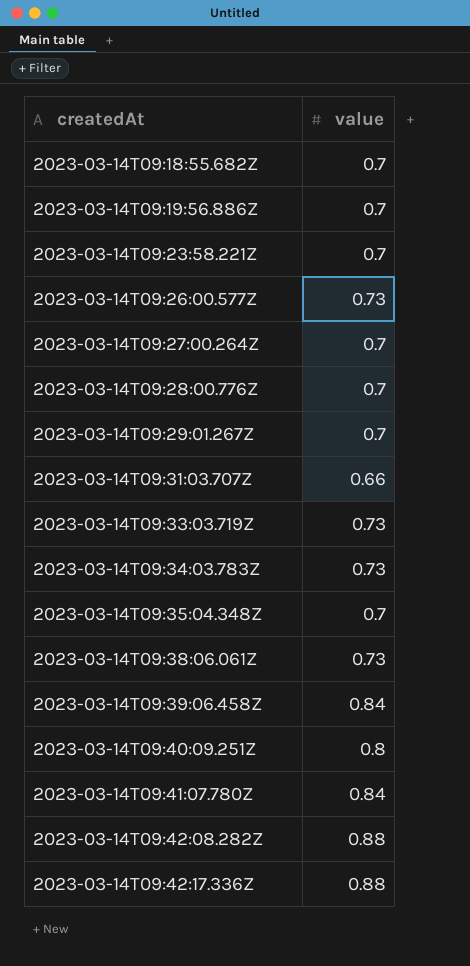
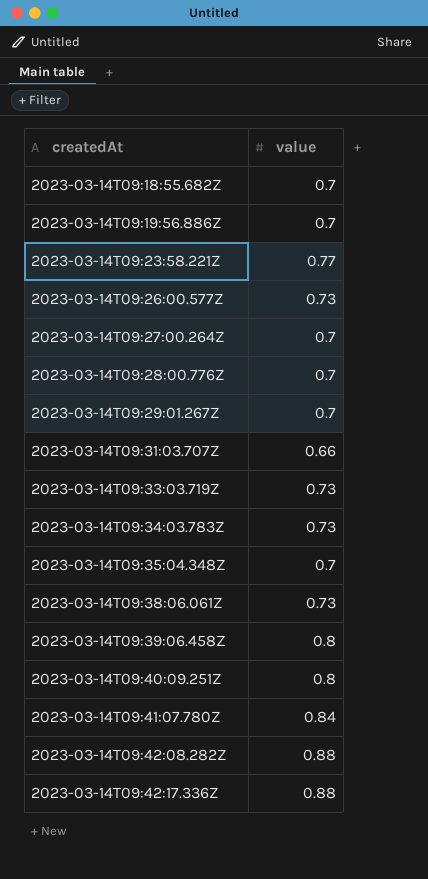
2023-03-14T09:23:58.221Z | value: 0.7 -> 0.77
2023-03-14T09:39:06.458Z | value: 0.84 -> 0.8

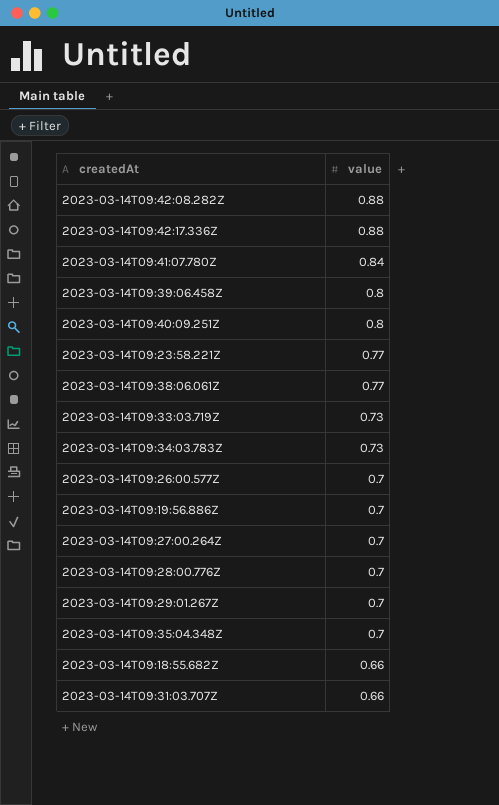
row order: createdAt ascending -> value descending
2023-03-14T09:38:06.061Z | value: 0.73 -> 0.77
2023-03-14T09:26:00.577Z | value: 0.73 -> 0.7
2023-03-14T09:18:55.682Z | value: 0.7 -> 0.66

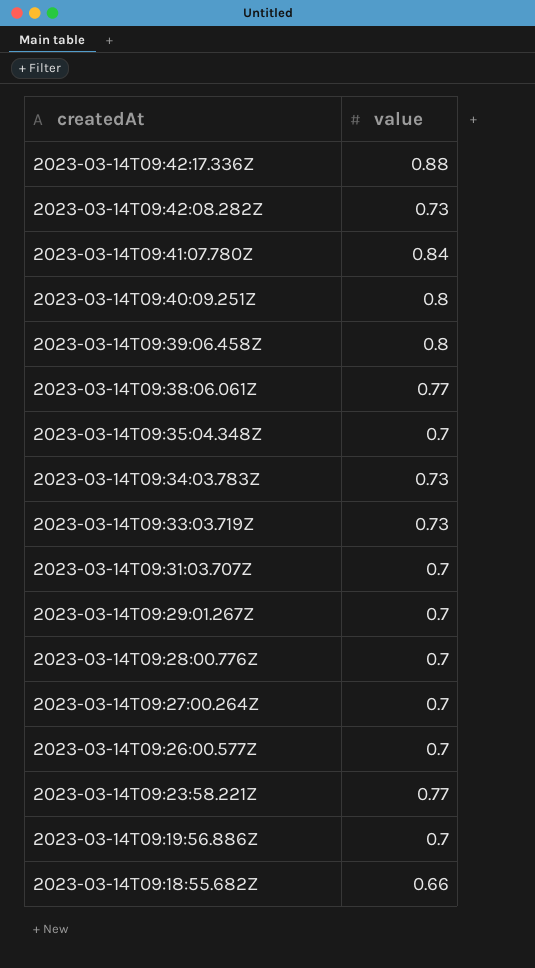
row order: value descending -> createdAt descending
2023-03-14T09:42:08.282Z | value: 0.88 -> 0.73
2023-03-14T09:31:03.707Z | value: 0.66 -> 0.7

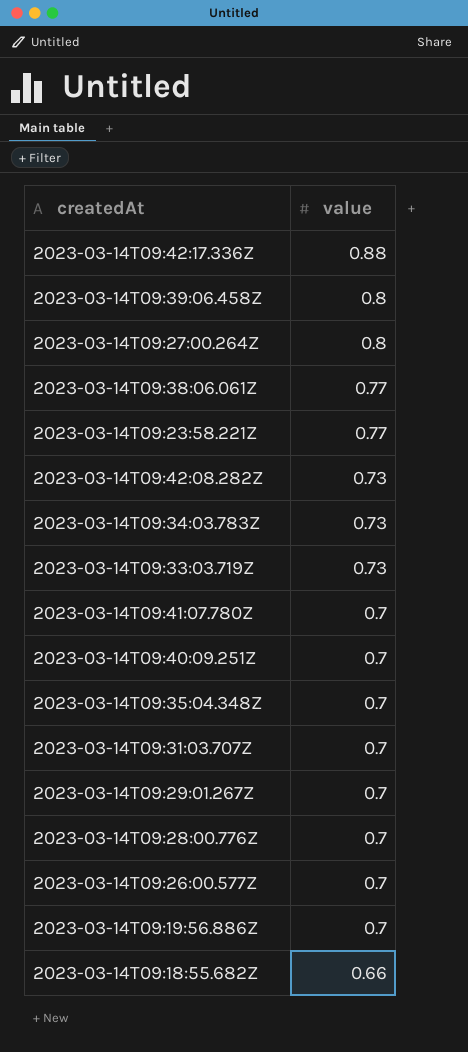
row order: createdAt descending -> value descending
2023-03-14T09:27:00.264Z | value: 0.7 -> 0.8
2023-03-14T09:41:07.780Z | value: 0.84 -> 0.7
2023-03-14T09:40:09.251Z | value: 0.8 -> 0.7

